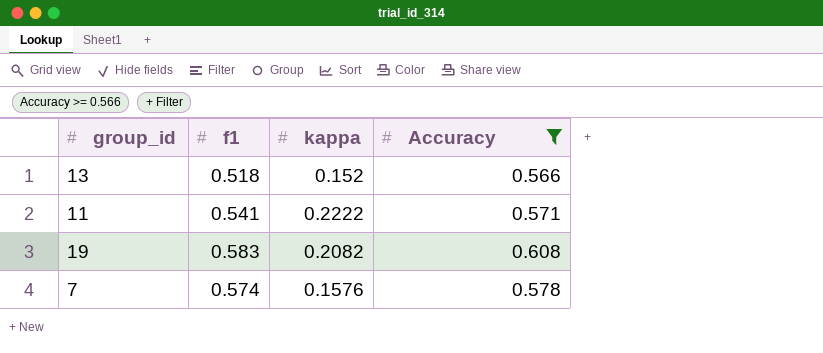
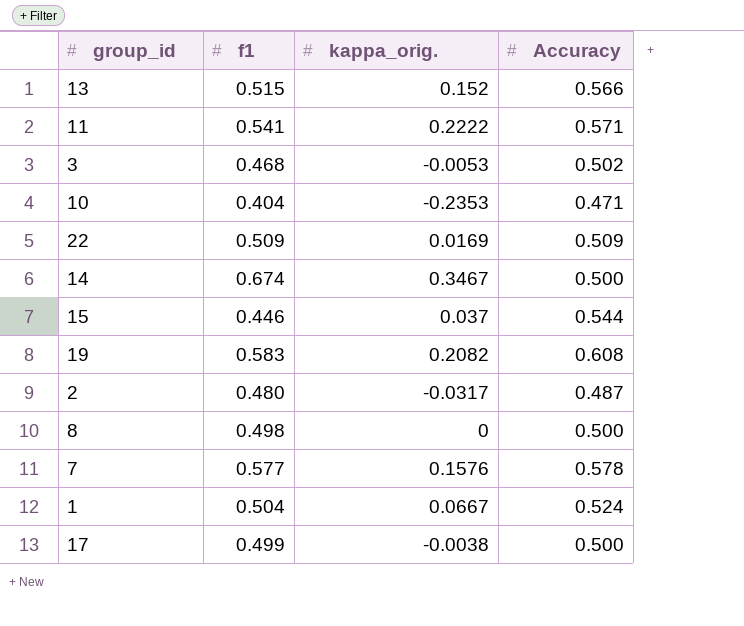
filter: Accuracy >= 0.566 -> none
column name: kappa -> kappa_orig.
13 | f1: 0.518 -> 0.515
7 | f1: 0.574 -> 0.577

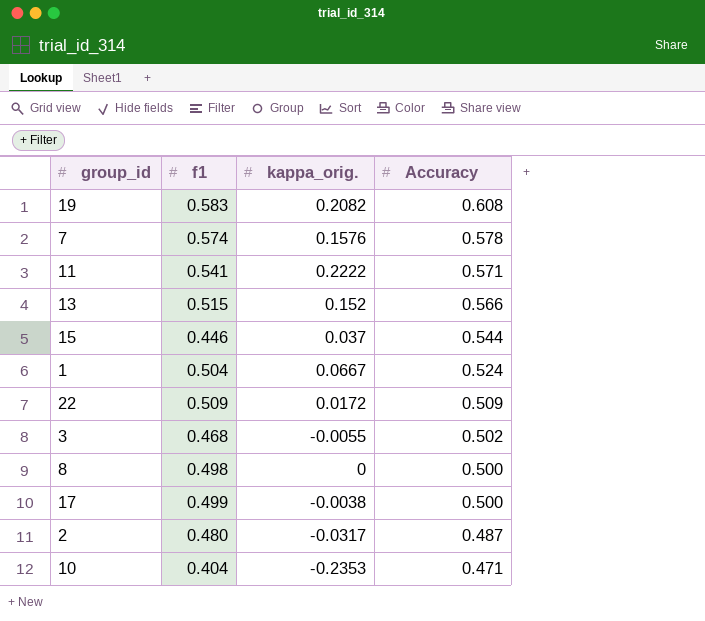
row order: none -> Accuracy descending
row 14: 0.674 | 0.3467 | 0.500 -> none
7 | f1: 0.577 -> 0.574
22 | kappa_orig.: 0.0169 -> 0.0172
3 | kappa_orig.: -0.0053 -> -0.0055

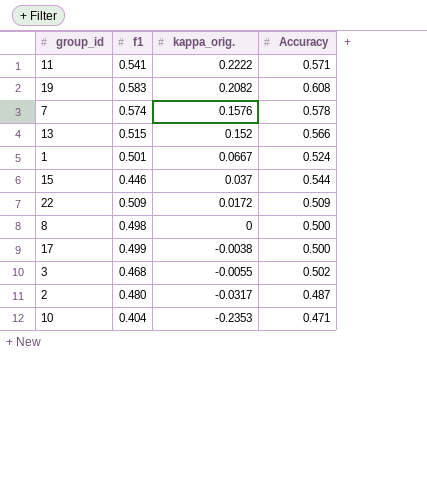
row order: Accuracy descending -> kappa_orig. descending
1 | f1: 0.504 -> 0.501

